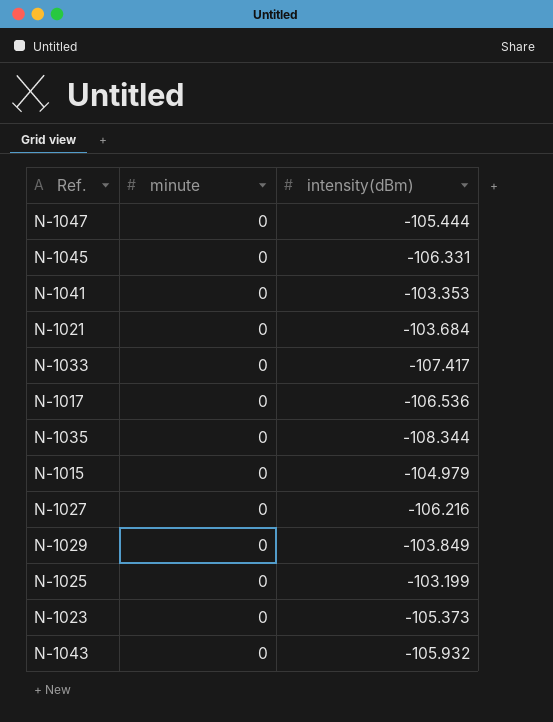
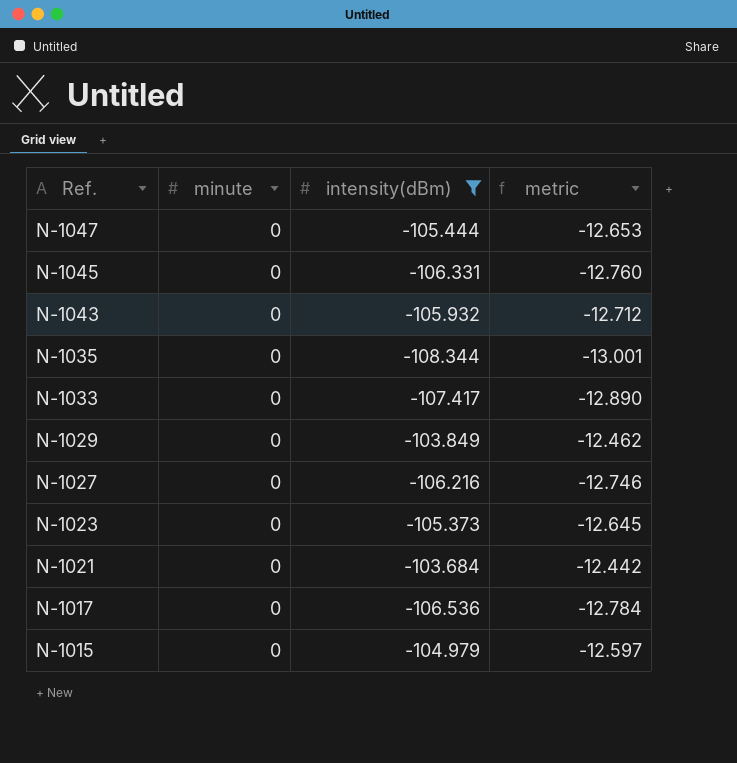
filter: none -> intensity(dBm) <= -103.684
row order: none -> Ref. descending
column metric | formula: none -> [intensity(dBm)] * 0.12

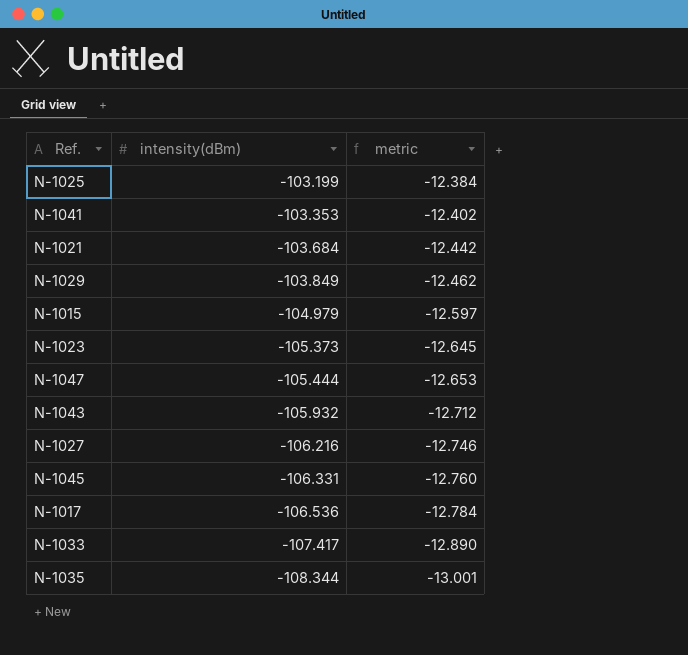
filter: intensity(dBm) <= -103.684 -> none
row order: Ref. descending -> intensity(dBm) descending
column minute | position: 2 -> none

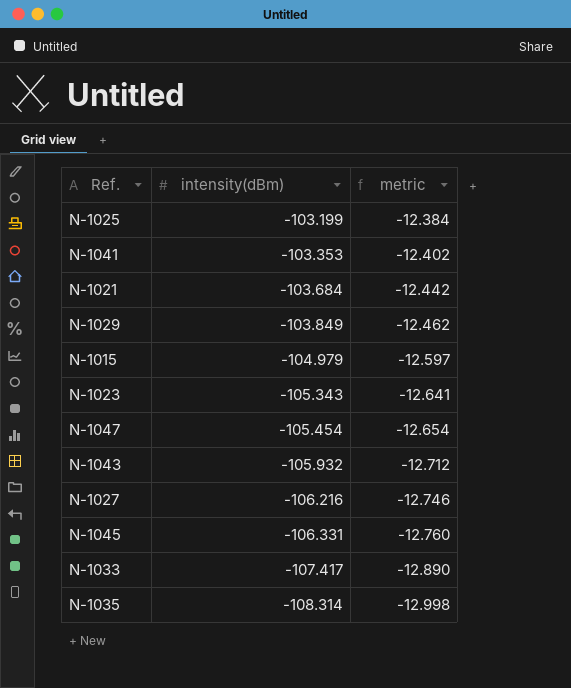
row N-1017: -106.536 | -12.784 -> none
N-1023 | intensity(dBm): -105.373 -> -105.343
N-1023 | metric: -12.645 -> -12.641
N-1047 | intensity(dBm): -105.444 -> -105.454
N-1047 | metric: -12.653 -> -12.654
N-1035 | intensity(dBm): -108.344 -> -108.314
N-1035 | metric: -13.001 -> -12.998

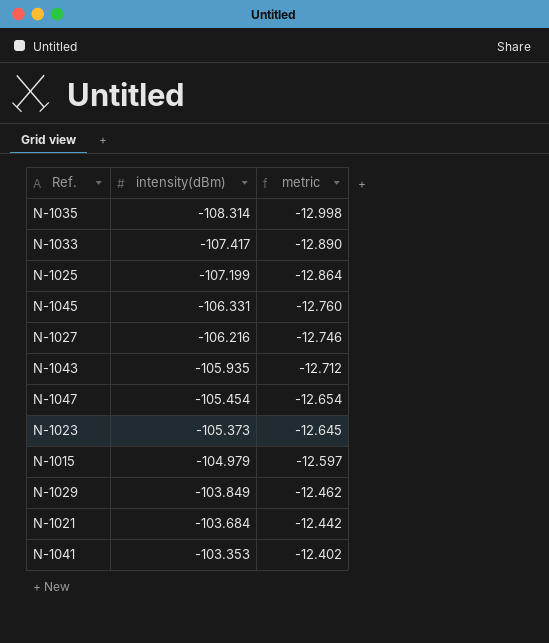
row order: intensity(dBm) descending -> intensity(dBm) ascending
N-1025 | intensity(dBm): -103.199 -> -107.199
N-1025 | metric: -12.384 -> -12.864
N-1043 | intensity(dBm): -105.932 -> -105.935
N-1023 | intensity(dBm): -105.343 -> -105.373
N-1023 | metric: -12.641 -> -12.645

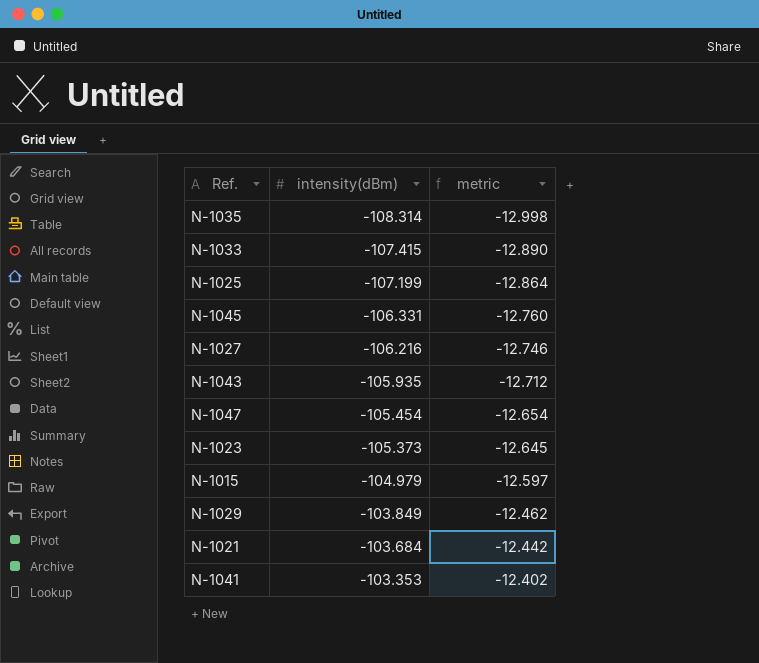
N-1033 | intensity(dBm): -107.417 -> -107.415

